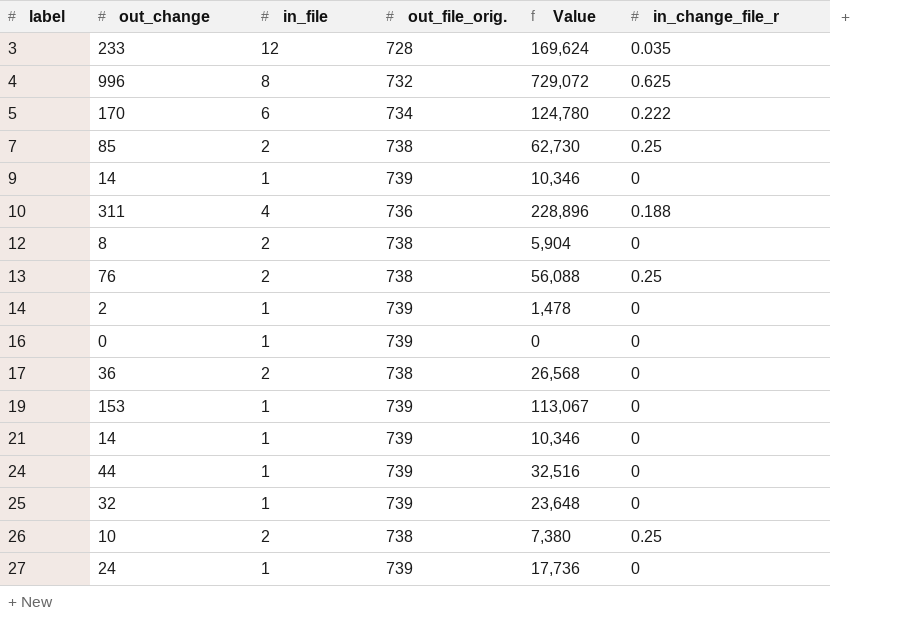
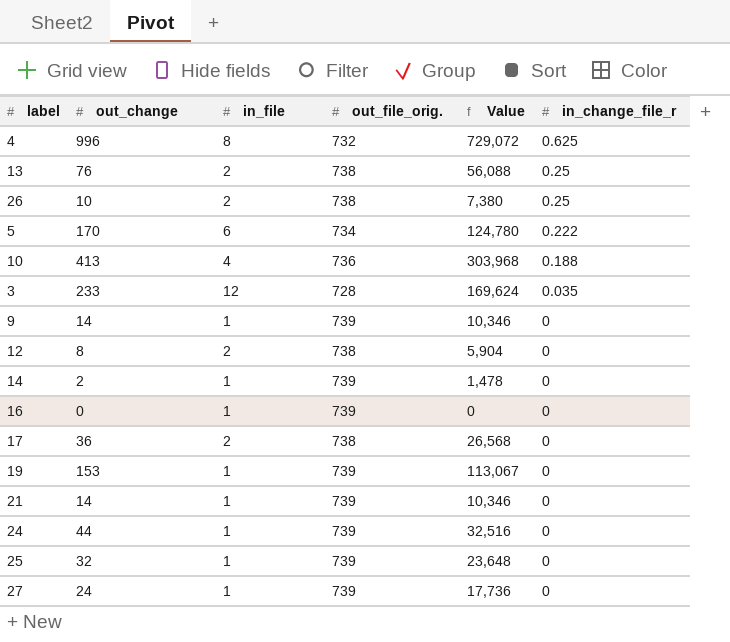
row order: label ascending -> in_change_file_r descending
row 7: 85 | 2 | 738 | 62,730 | 0.25 -> none
10 | out_change: 311 -> 413
10 | Value: 228,896 -> 303,968

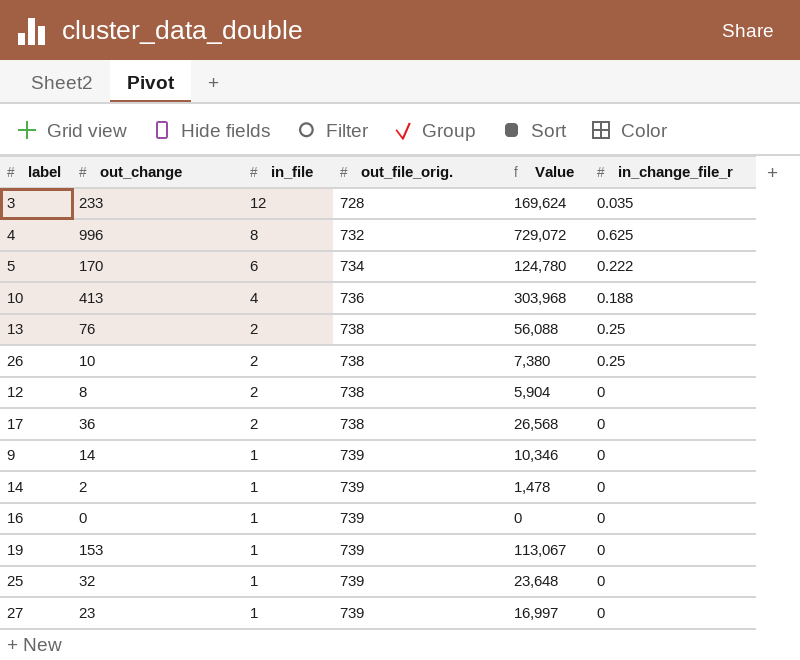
row order: in_change_file_r descending -> in_file descending
row 21: 14 | 1 | 739 | 10,346 | 0 -> none
row 24: 44 | 1 | 739 | 32,516 | 0 -> none
27 | out_change: 24 -> 23
27 | Value: 17,736 -> 16,997

